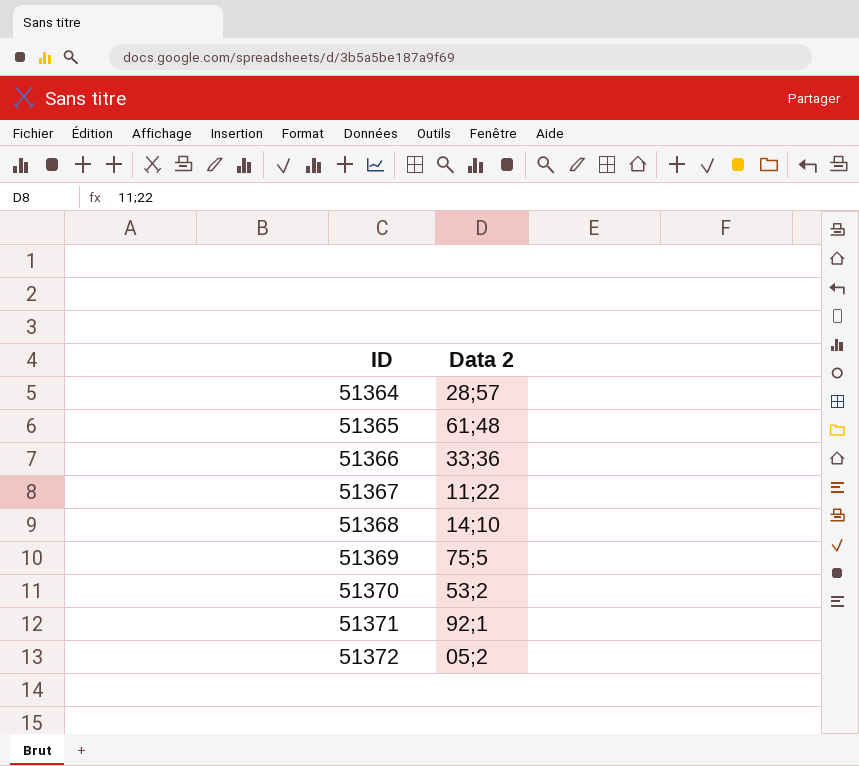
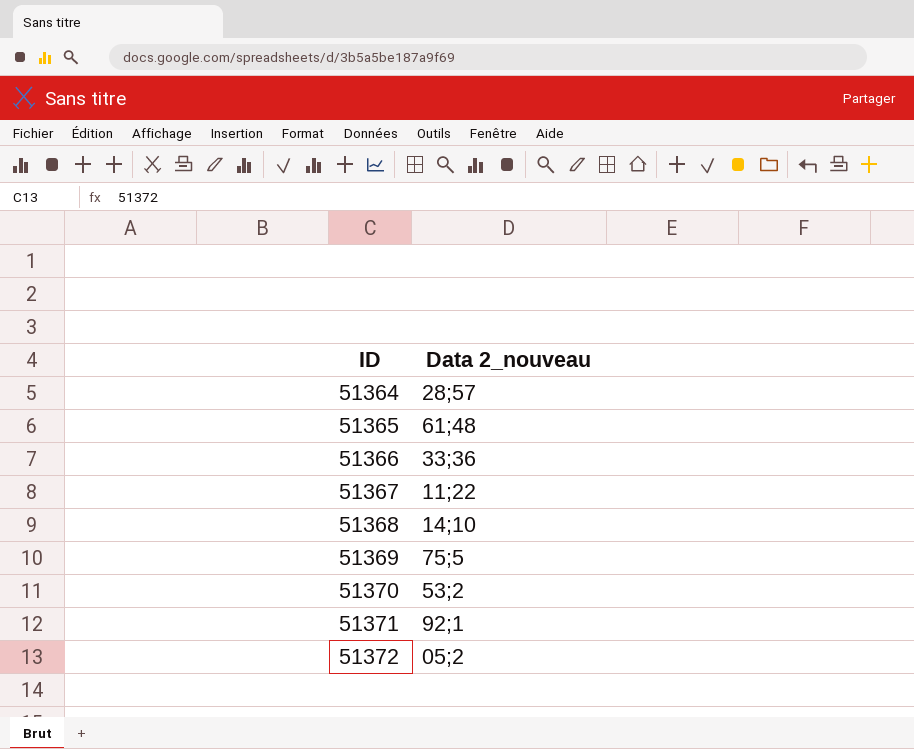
column name: Data 2 -> Data 2_nouveau

